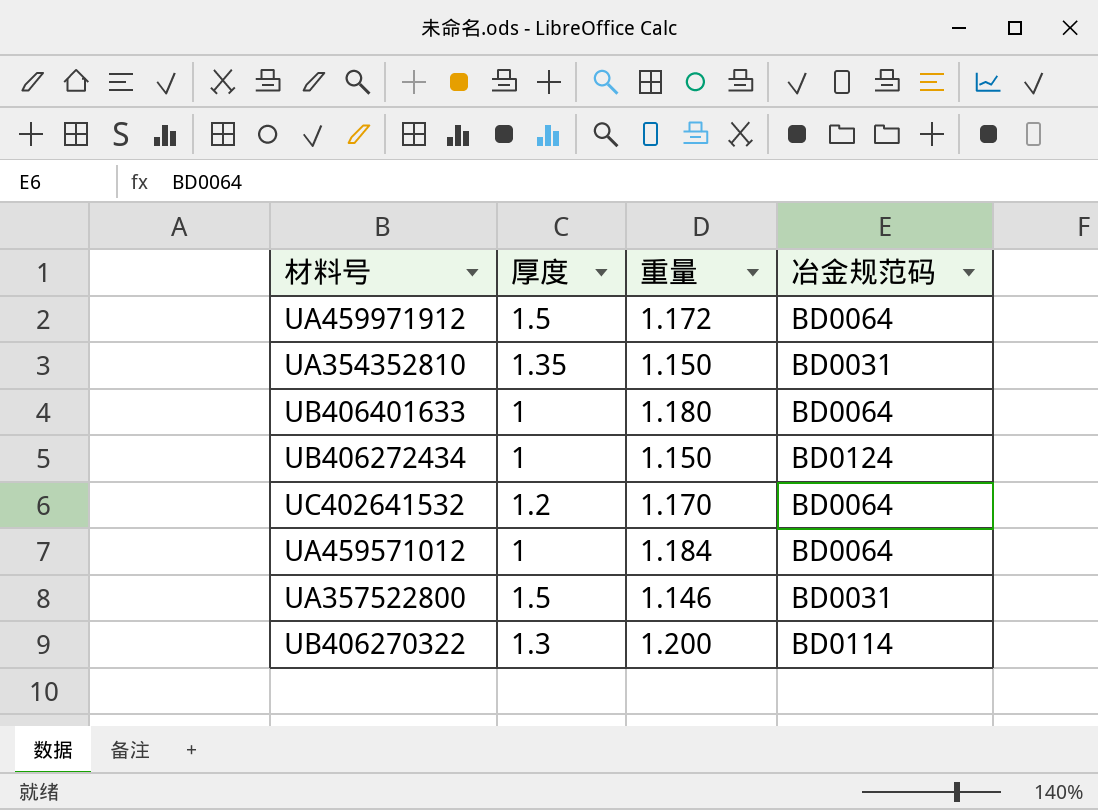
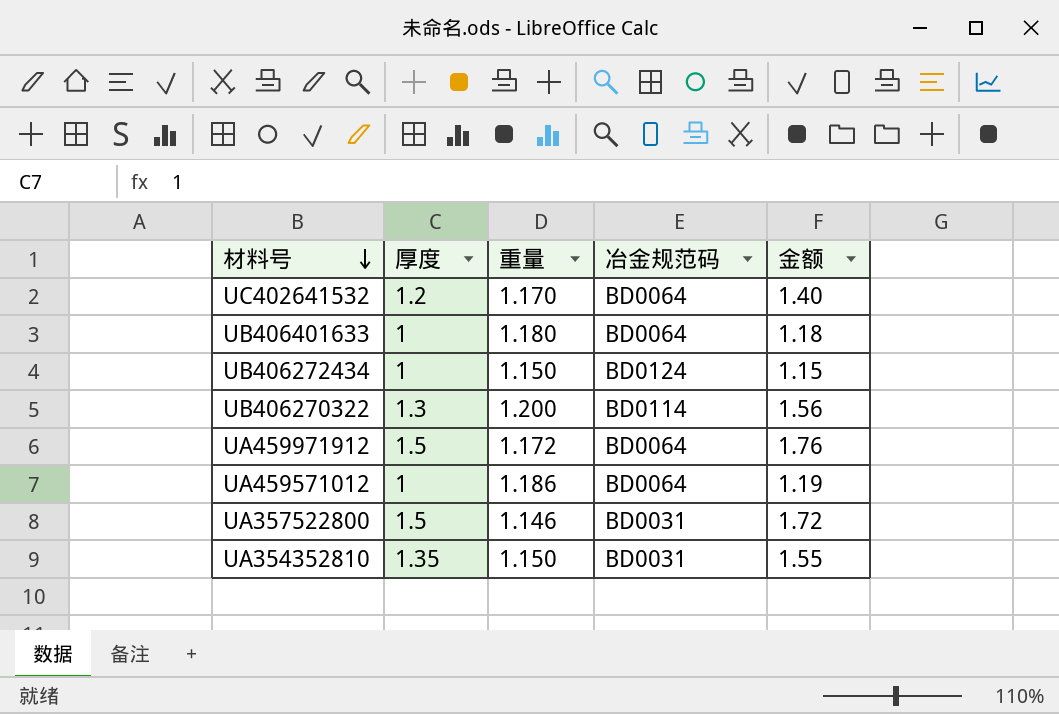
row order: none -> 材料号 descending
column 金额 | formula: none -> [厚度] * [重量]
UA459571012 | 重量: 1.184 -> 1.186

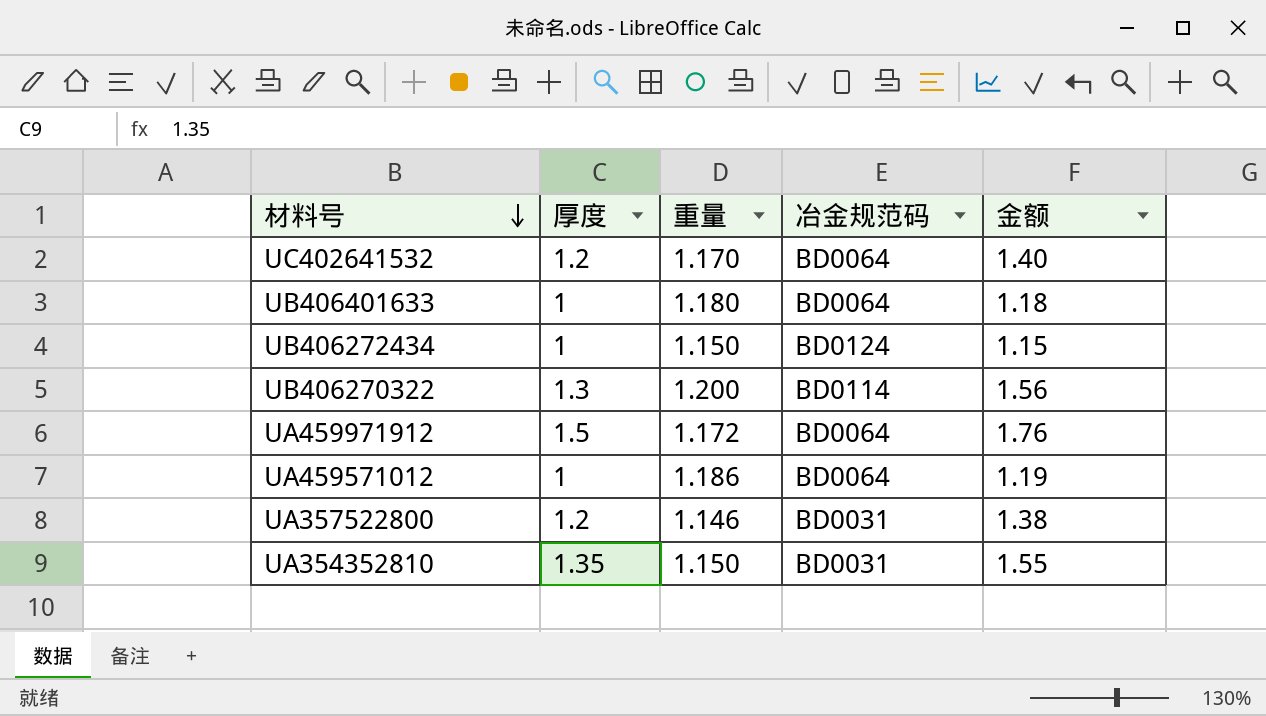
UA357522800 | 厚度: 1.5 -> 1.2
UA357522800 | 金额: 1.72 -> 1.38

